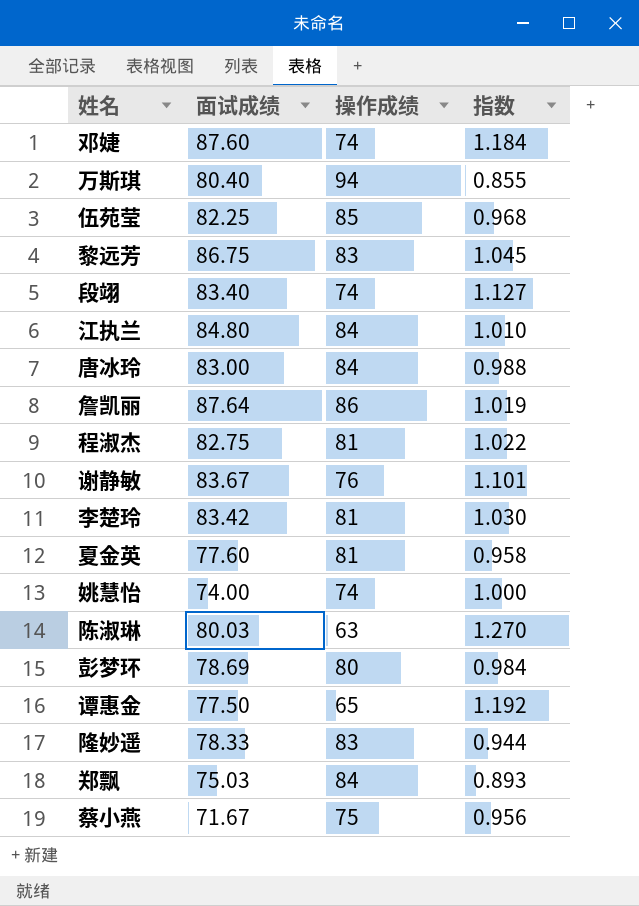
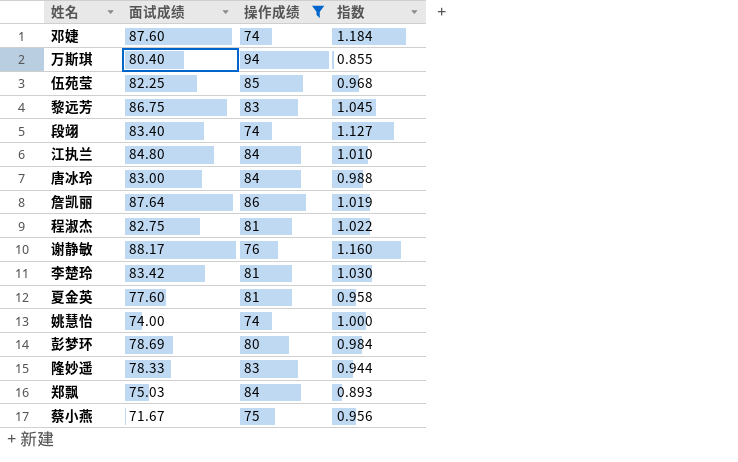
filter: none -> 操作成绩 >= 74
谢静敏 | 面试成绩: 83.67 -> 88.17
谢静敏 | 指数: 1.101 -> 1.160

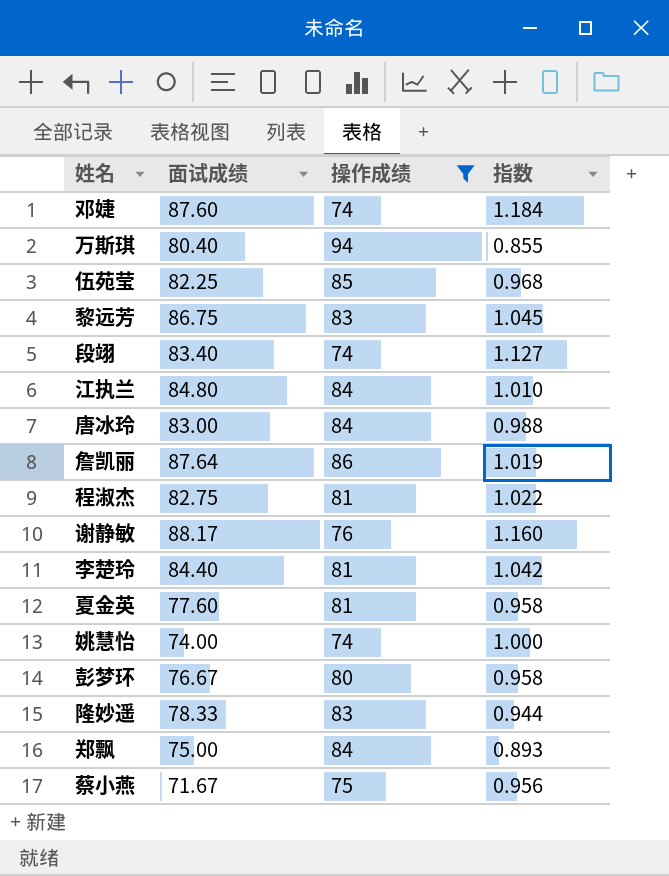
李楚玲 | 面试成绩: 83.42 -> 84.40
李楚玲 | 指数: 1.030 -> 1.042
彭梦环 | 面试成绩: 78.69 -> 76.67
彭梦环 | 指数: 0.984 -> 0.958
郑飘 | 面试成绩: 75.03 -> 75.00

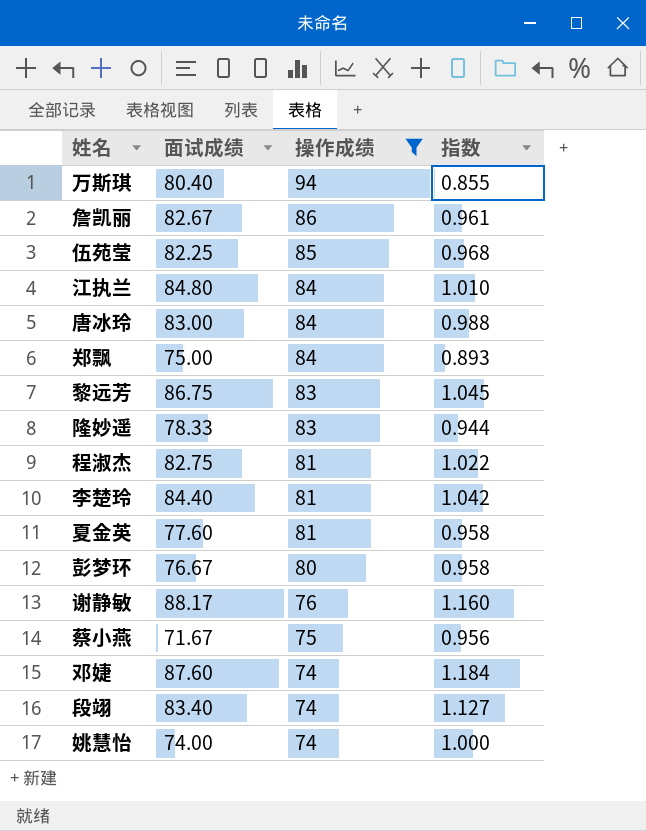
row order: none -> 操作成绩 descending
詹凯丽 | 面试成绩: 87.64 -> 82.67
詹凯丽 | 指数: 1.019 -> 0.961

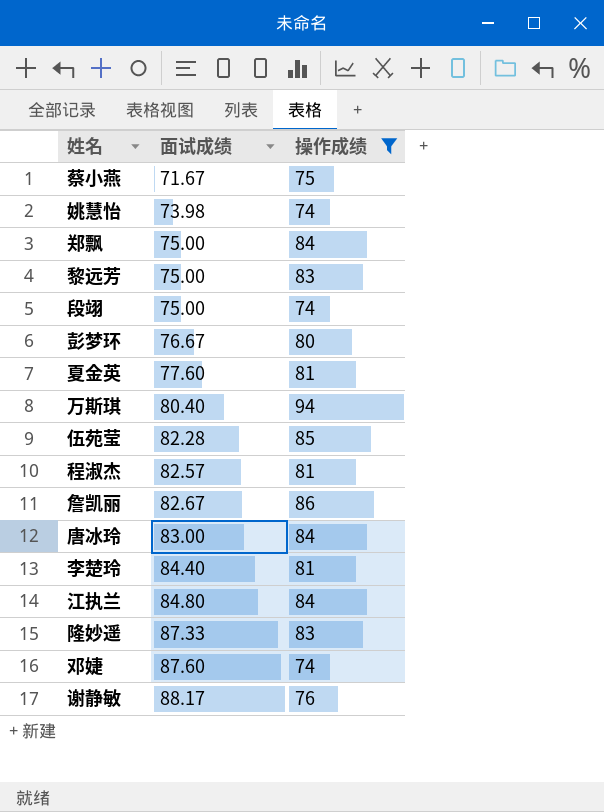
row order: 操作成绩 descending -> 面试成绩 ascending
column 指数 | formula: [面试成绩] / [操作成绩] -> none
姚慧怡 | 面试成绩: 74.00 -> 73.98
黎远芳 | 面试成绩: 86.75 -> 75.00
段翊 | 面试成绩: 83.40 -> 75.00
伍苑莹 | 面试成绩: 82.25 -> 82.28
程淑杰 | 面试成绩: 82.75 -> 82.57
隆妙遥 | 面试成绩: 78.33 -> 87.33

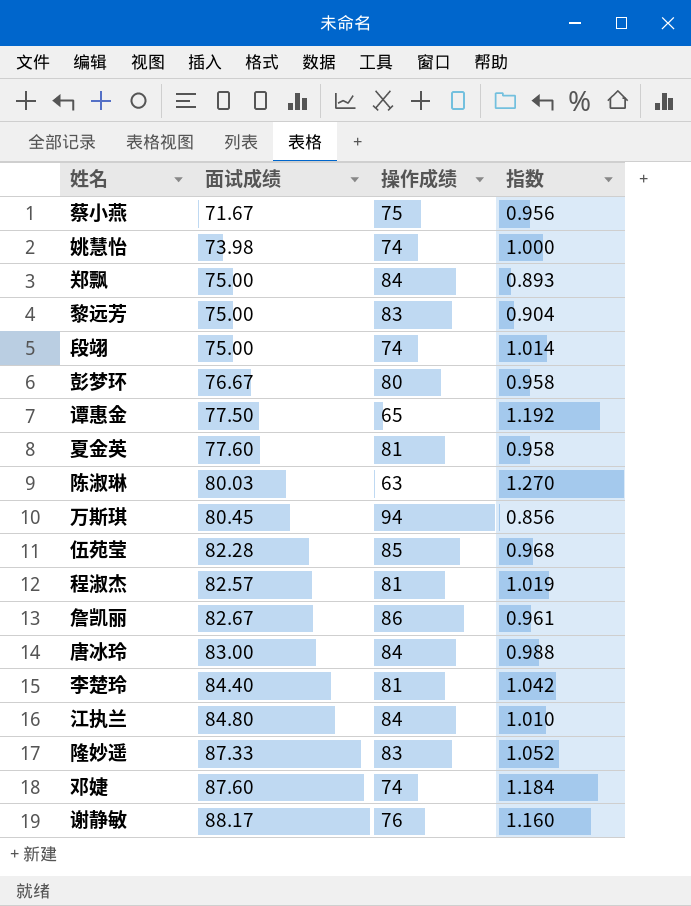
filter: 操作成绩 >= 74 -> none
column 指数 | formula: none -> [面试成绩] / [操作成绩]
万斯琪 | 面试成绩: 80.40 -> 80.45

